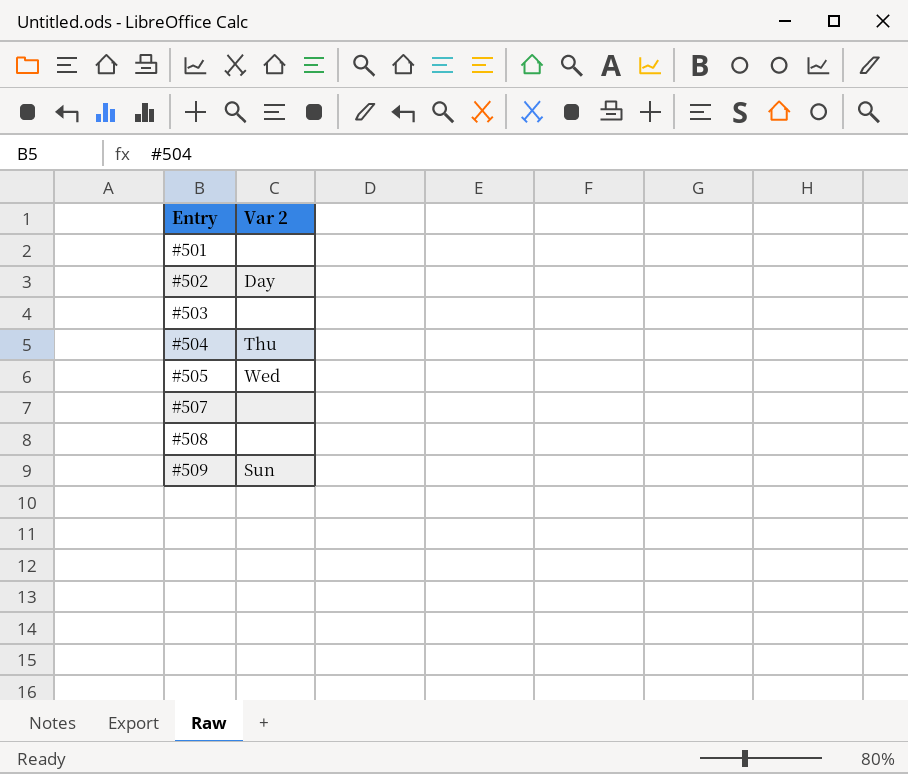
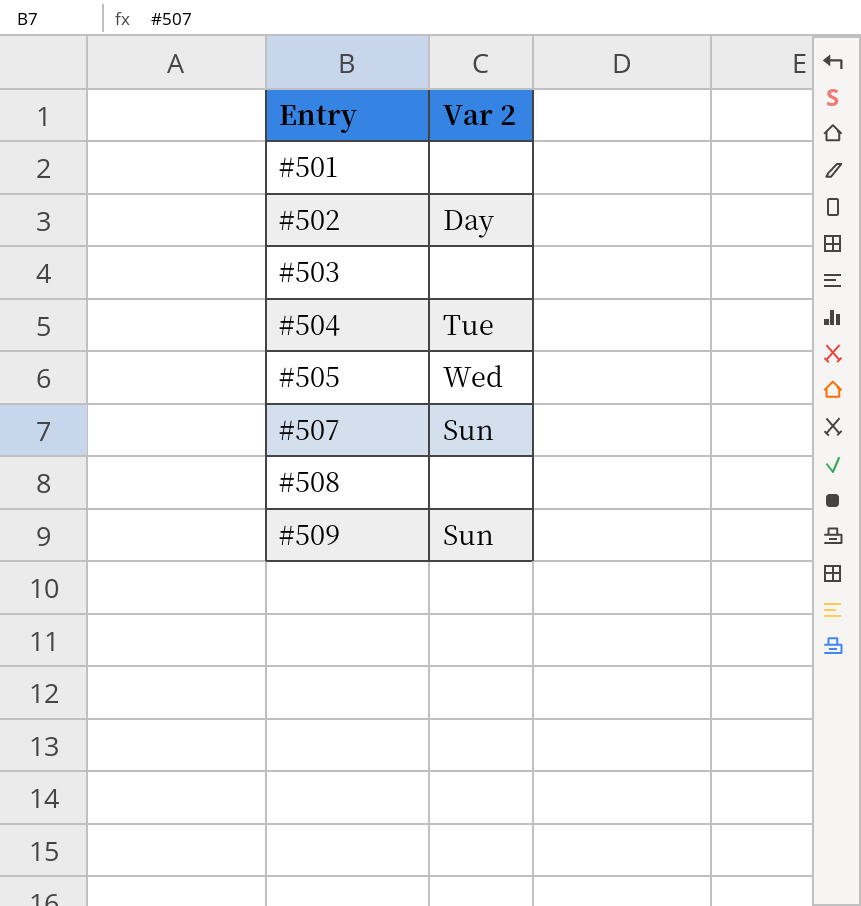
#504 | Var 2: Thu -> Tue
#507 | Var 2: none -> Sun

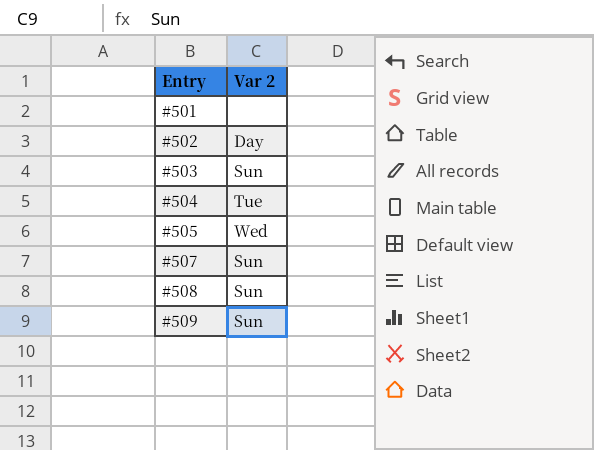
#503 | Var 2: none -> Sun
#508 | Var 2: none -> Sun

